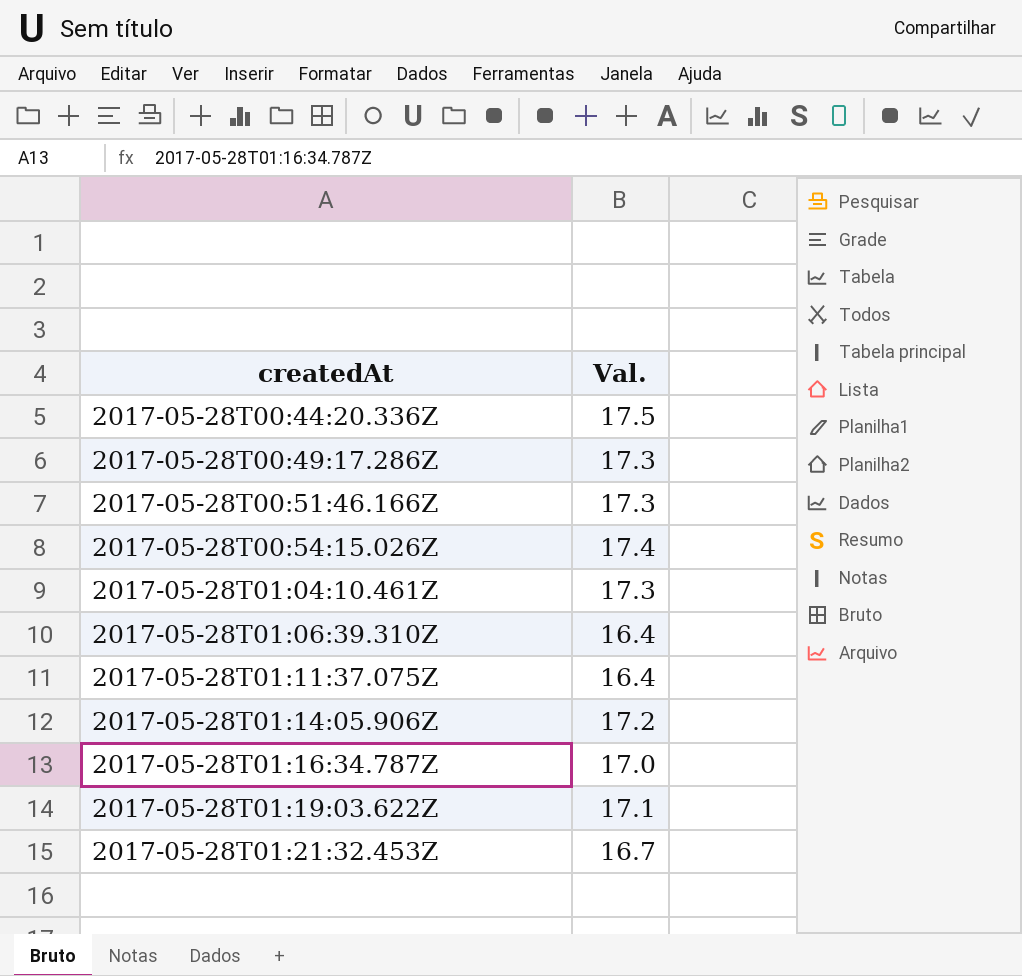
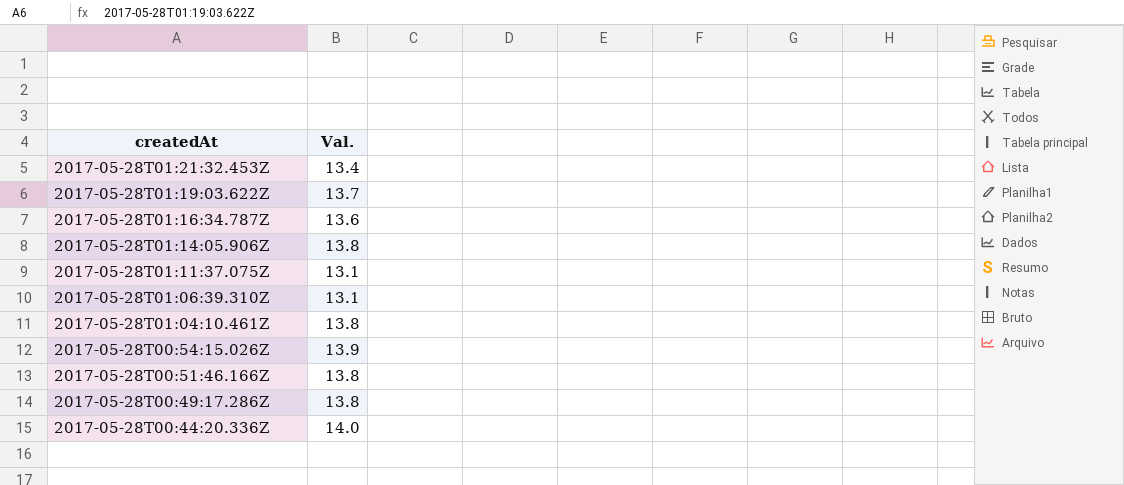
row order: createdAt ascending -> createdAt descending
2017-05-28T01:21:32.453Z | Val.: 16.7 -> 13.4
2017-05-28T01:19:03.622Z | Val.: 17.1 -> 13.7
2017-05-28T01:16:34.787Z | Val.: 17.0 -> 13.6
2017-05-28T01:14:05.906Z | Val.: 17.2 -> 13.8
2017-05-28T01:11:37.075Z | Val.: 16.4 -> 13.1
2017-05-28T01:06:39.310Z | Val.: 16.4 -> 13.1
2017-05-28T01:04:10.461Z | Val.: 17.3 -> 13.8
2017-05-28T00:54:15.026Z | Val.: 17.4 -> 13.9
2017-05-28T00:51:46.166Z | Val.: 17.3 -> 13.8
2017-05-28T00:49:17.286Z | Val.: 17.3 -> 13.8
2017-05-28T00:44:20.336Z | Val.: 17.5 -> 14.0

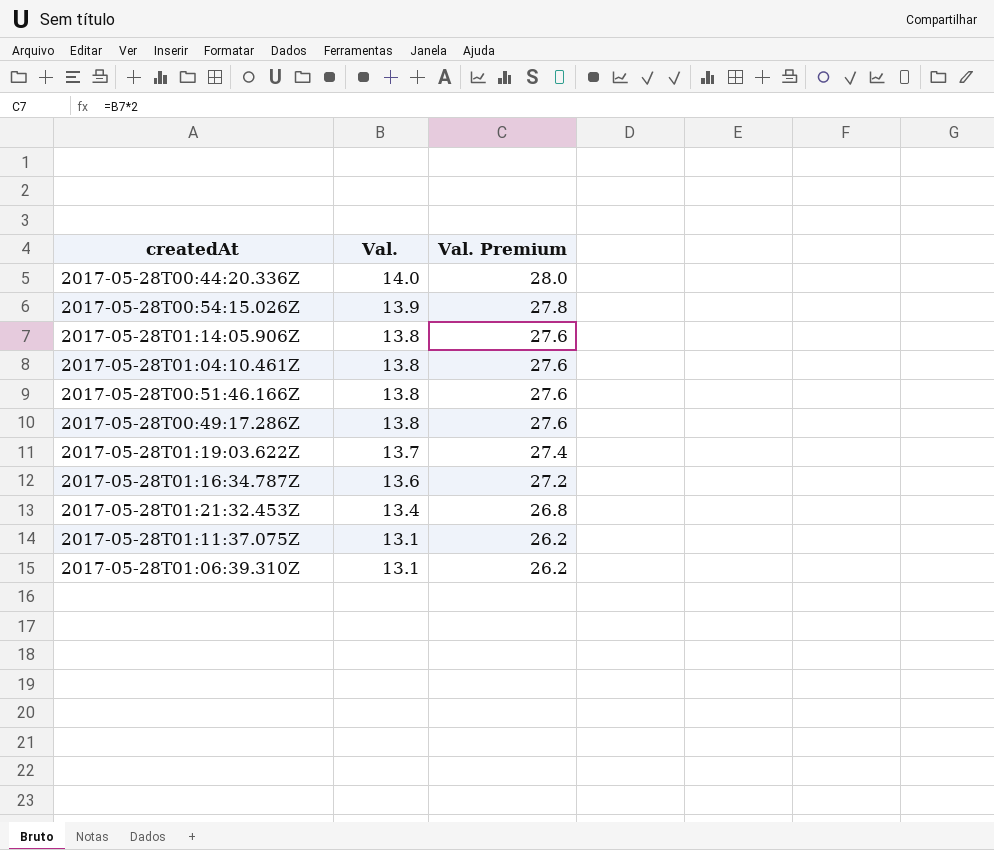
row order: createdAt descending -> Val. descending
column Val. Premium | formula: none -> [Val.] * 2

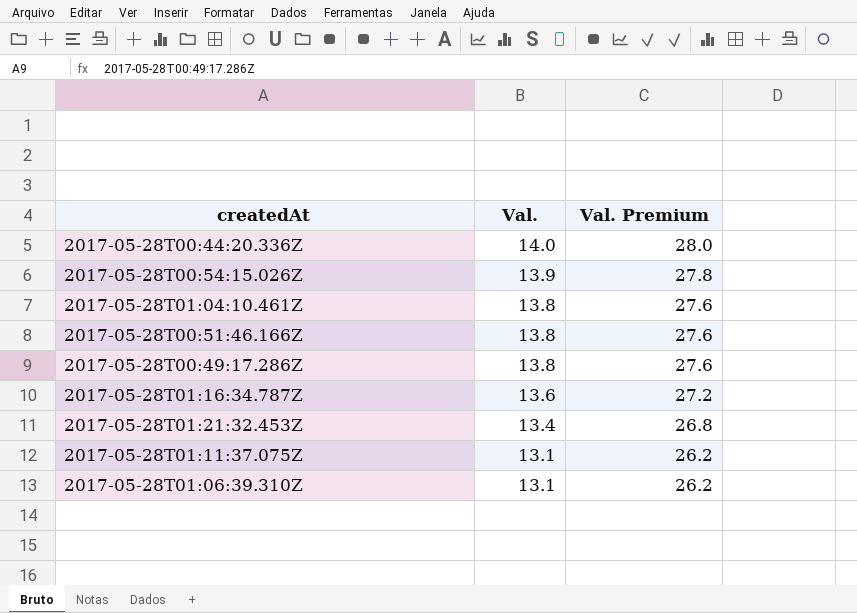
row 2017-05-28T01:14:05.906Z: 13.8 | 27.6 -> none
row 2017-05-28T01:19:03.622Z: 13.7 | 27.4 -> none

